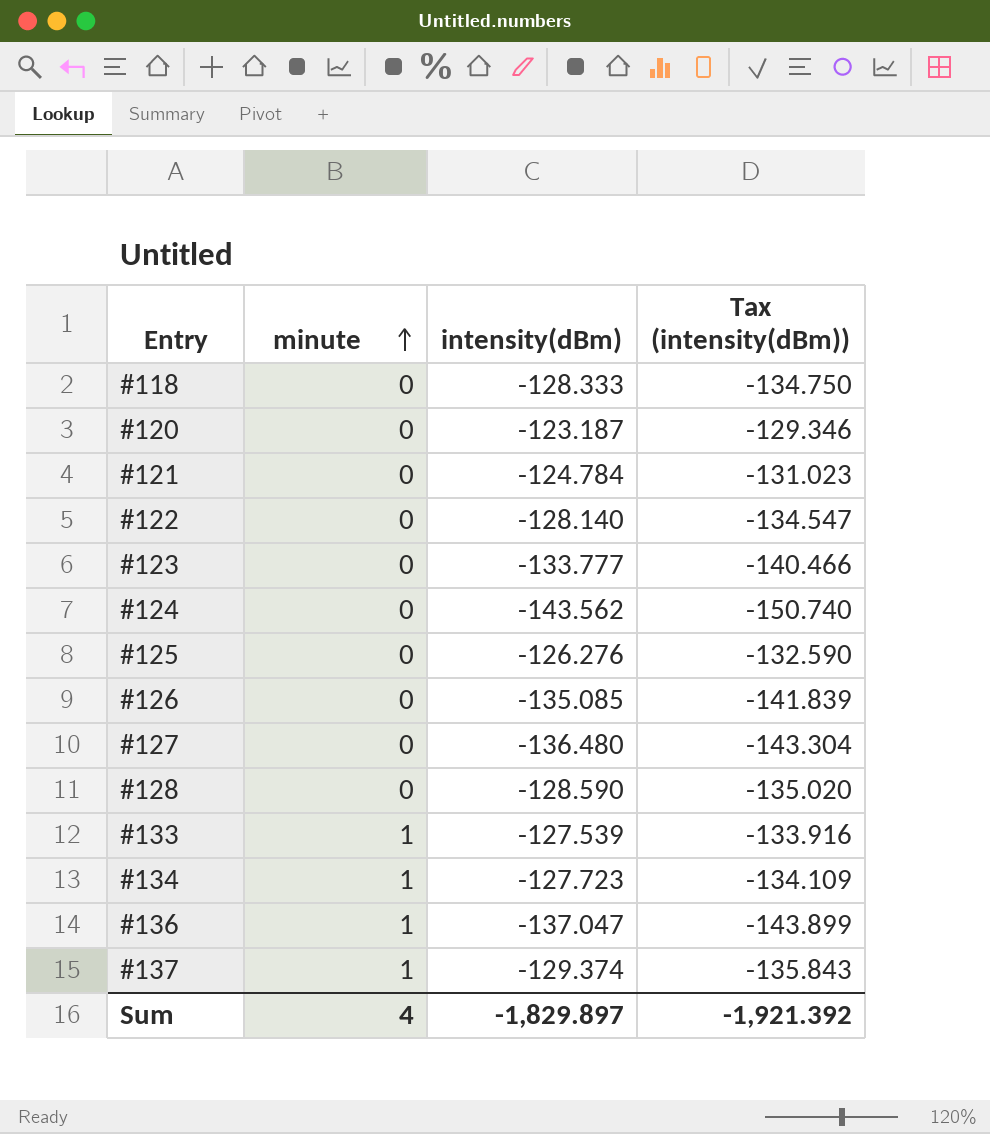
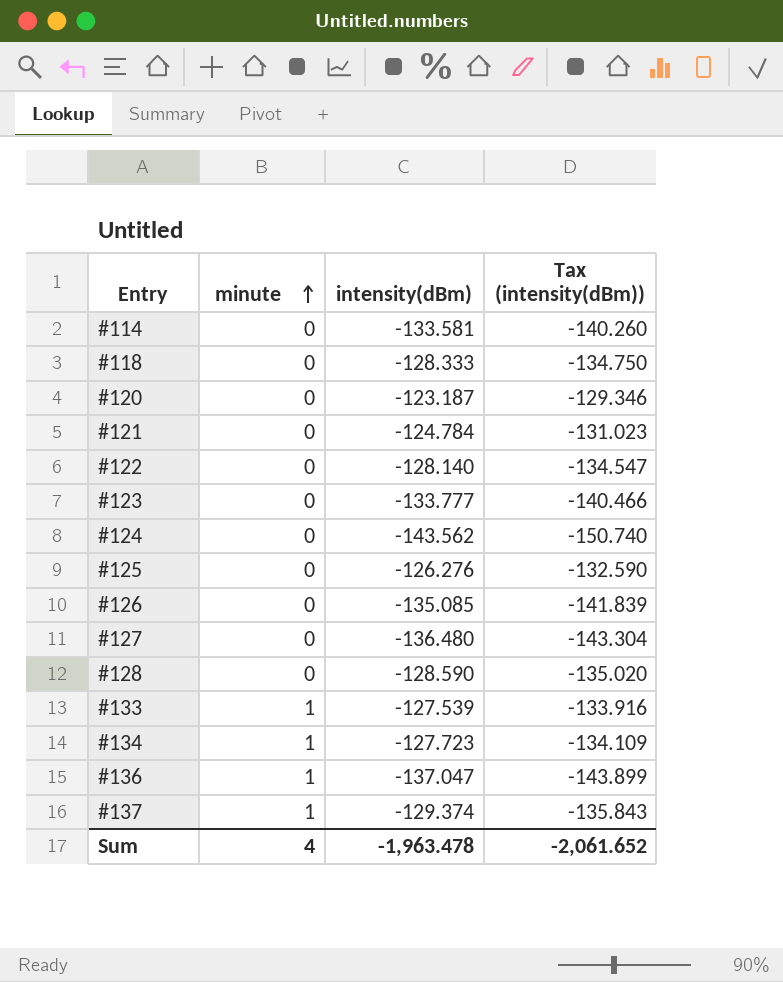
row #114: none -> 0 | -133.581 | -140.260
Sum | intensity(dBm): -1,829.897 -> -1,963.478
Sum | Tax (intensity(dBm)): -1,921.392 -> -2,061.652

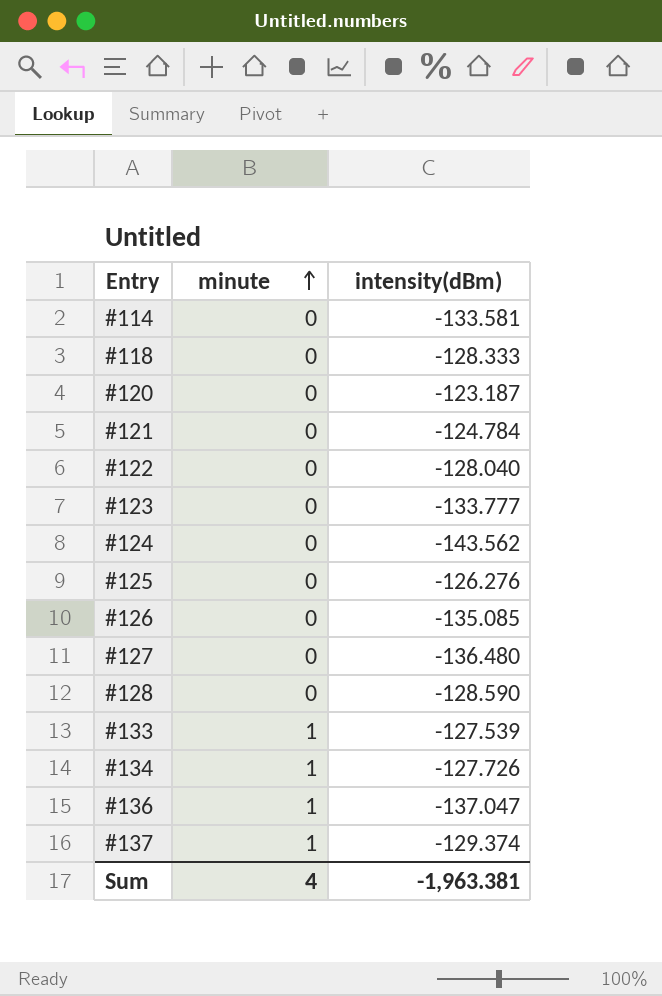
column Tax (intensity(dBm)) | formula: [intensity(dBm)] * 1.05 -> none
#122 | intensity(dBm): -128.140 -> -128.040
#134 | intensity(dBm): -127.723 -> -127.726
Sum | intensity(dBm): -1,963.478 -> -1,963.381

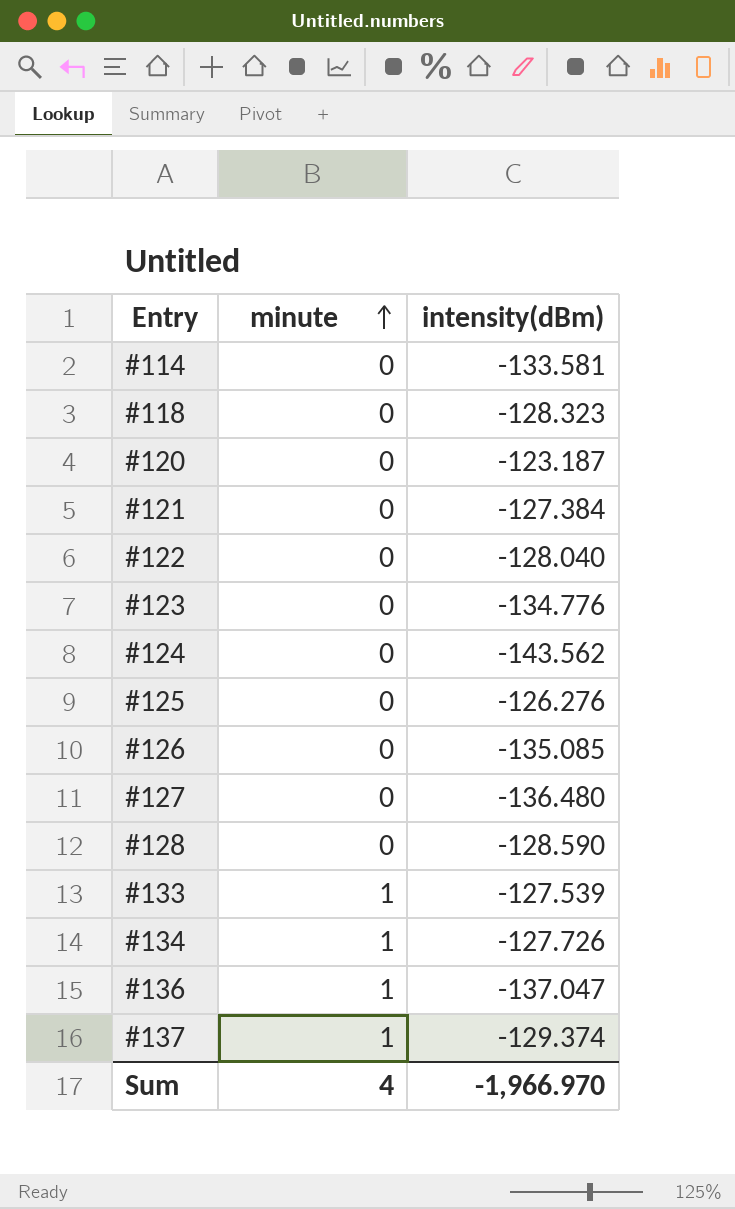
#118 | intensity(dBm): -128.333 -> -128.323
#121 | intensity(dBm): -124.784 -> -127.384
#123 | intensity(dBm): -133.777 -> -134.776
Sum | intensity(dBm): -1,963.381 -> -1,966.970

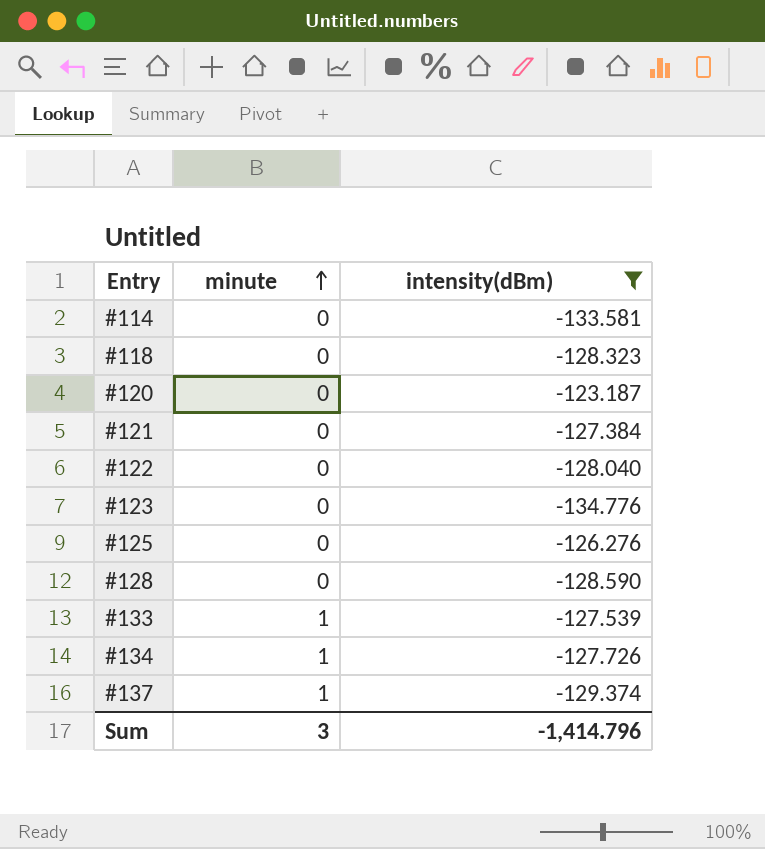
filter: none -> intensity(dBm) >= -134.776
Sum | minute: 4 -> 3
Sum | intensity(dBm): -1,966.970 -> -1,414.796

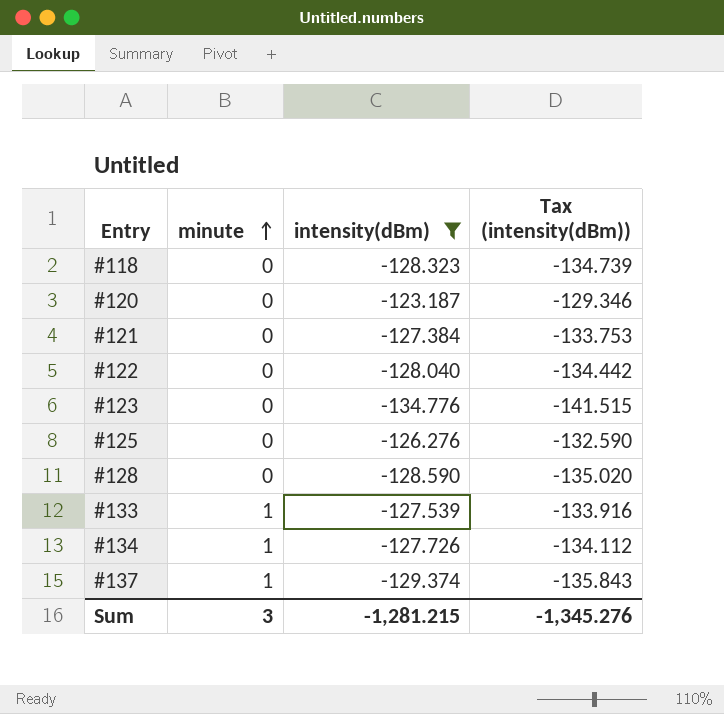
column Tax (intensity(dBm)) | formula: none -> [intensity(dBm)] * 1.05
row #114: 0 | -133.581 -> none
Sum | intensity(dBm): -1,414.796 -> -1,281.215

